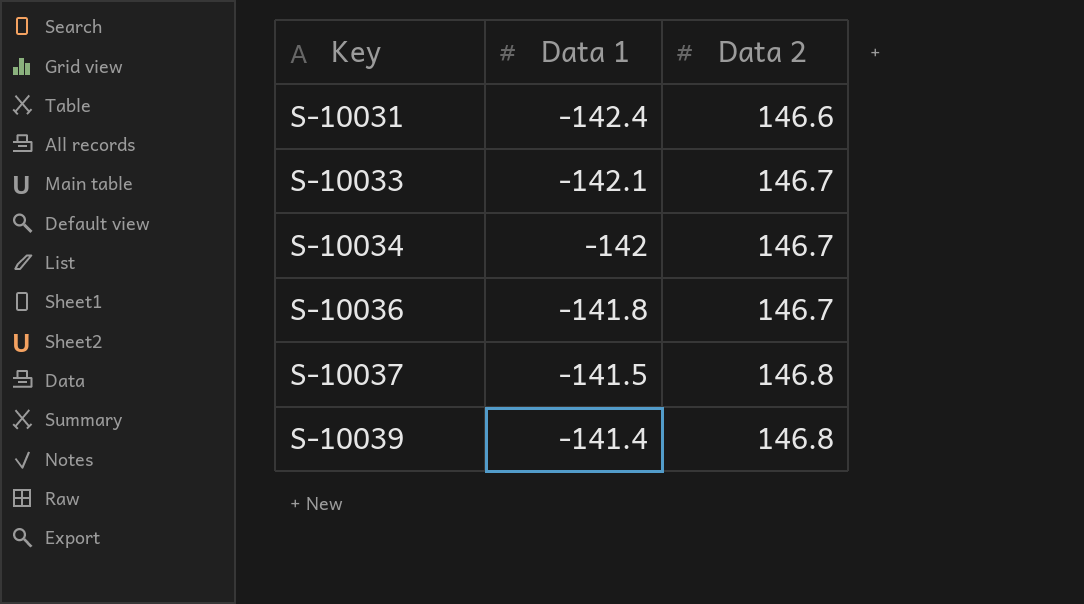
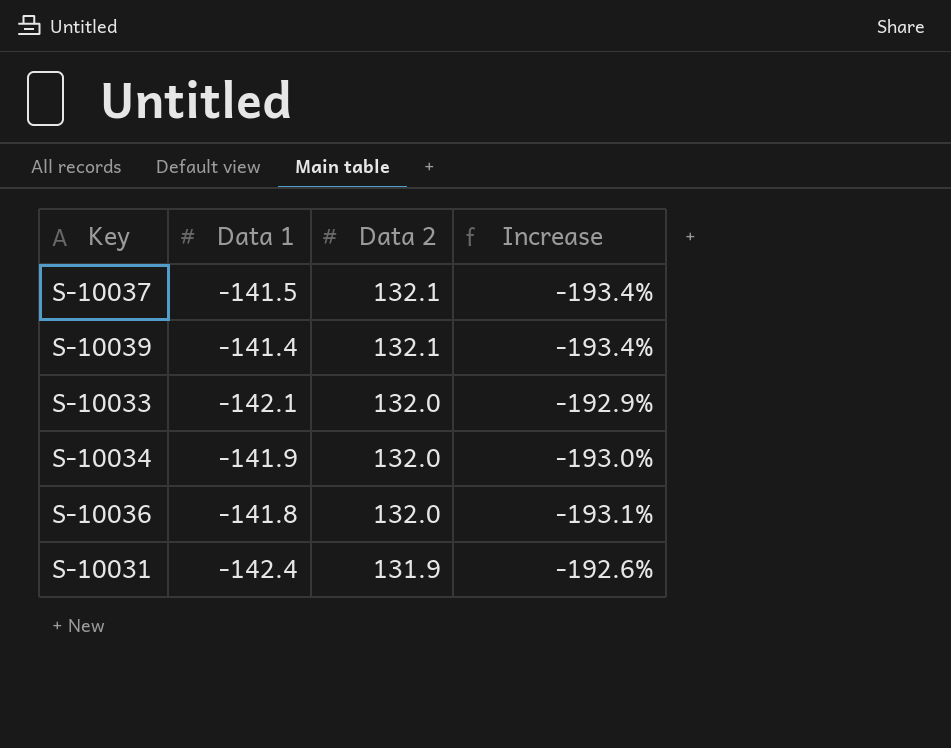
row order: Key ascending -> Data 2 descending
column Increase | formula: none -> ([Data 2] - [Data 1]) / [Data 1]
S-10037 | Data 2: 146.8 -> 132.1
S-10039 | Data 2: 146.8 -> 132.1
S-10033 | Data 2: 146.7 -> 132.0
S-10034 | Data 1: -142 -> -141.9
S-10034 | Data 2: 146.7 -> 132.0
S-10036 | Data 2: 146.7 -> 132.0
S-10031 | Data 2: 146.6 -> 131.9

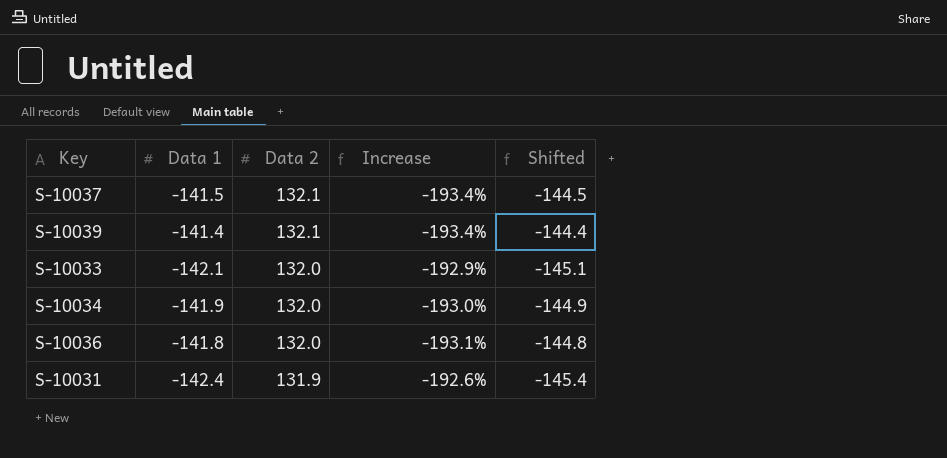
column Shifted | formula: none -> [Data 1] - 3

